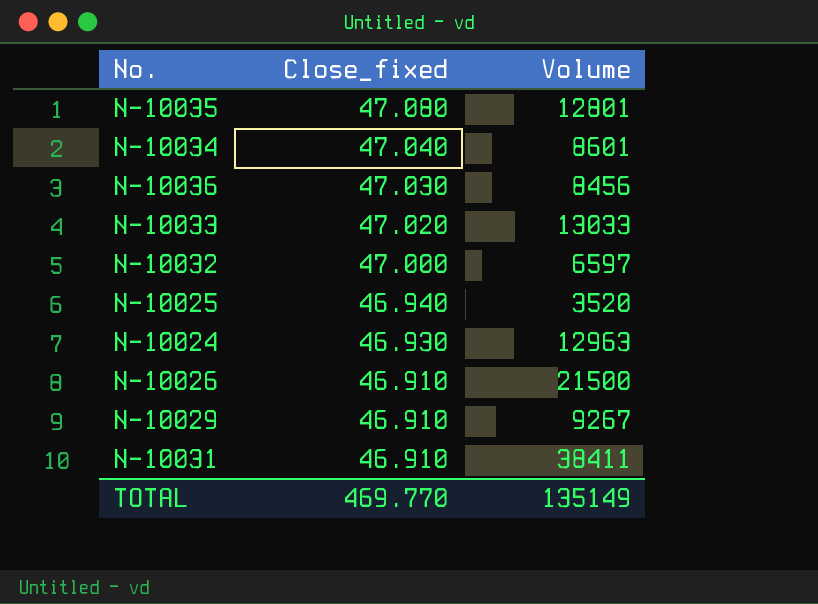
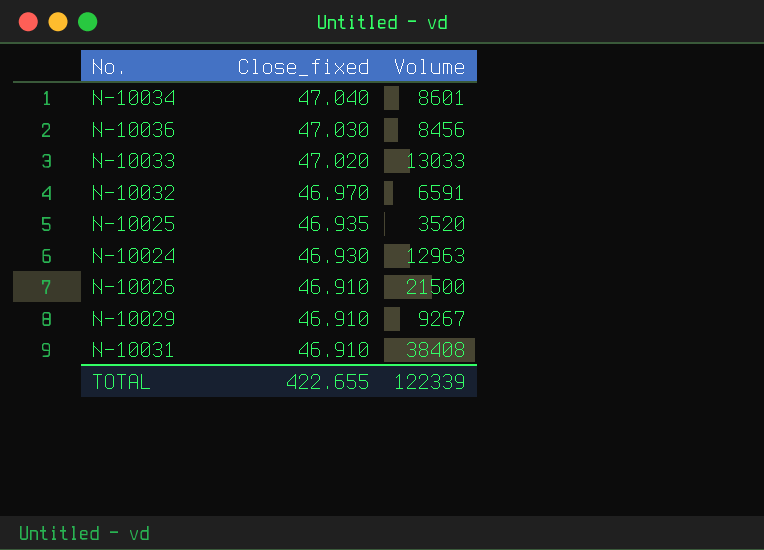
row N-10035: 47.080 | 12801 -> none
N-10032 | Close_fixed: 47.000 -> 46.970
N-10032 | Volume: 6597 -> 6591
N-10025 | Close_fixed: 46.940 -> 46.935
N-10031 | Volume: 38411 -> 38408
TOTAL | Close_fixed: 469.770 -> 422.655
TOTAL | Volume: 135149 -> 122339

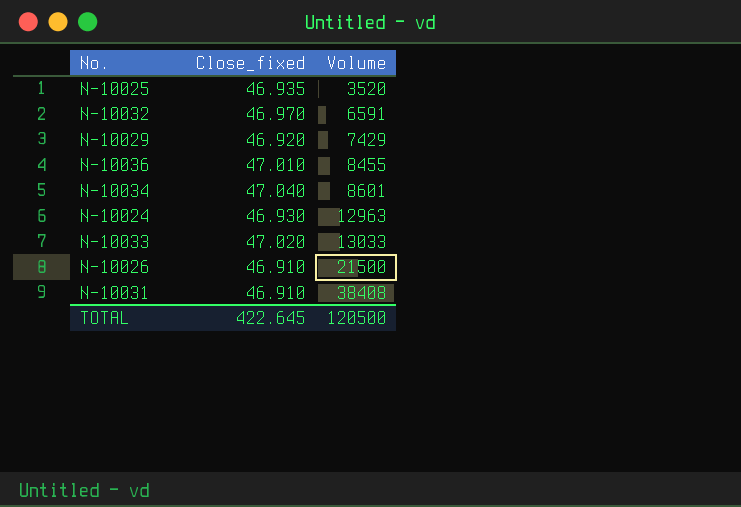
row order: Close_fixed descending -> Volume ascending
N-10029 | Close_fixed: 46.910 -> 46.920
N-10029 | Volume: 9267 -> 7429
N-10036 | Close_fixed: 47.030 -> 47.010
N-10036 | Volume: 8456 -> 8455
TOTAL | Close_fixed: 422.655 -> 422.645
TOTAL | Volume: 122339 -> 120500

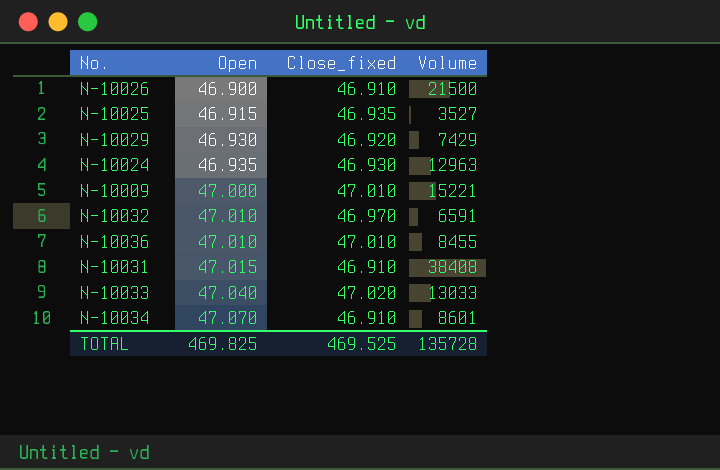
row order: Volume ascending -> Open ascending
column Open | position: none -> 2
N-10025 | Volume: 3520 -> 3527
row N-10009: none -> 47.000 | 47.010 | 15221
N-10034 | Close_fixed: 47.040 -> 46.910
TOTAL | Close_fixed: 422.645 -> 469.525
TOTAL | Volume: 120500 -> 135728

